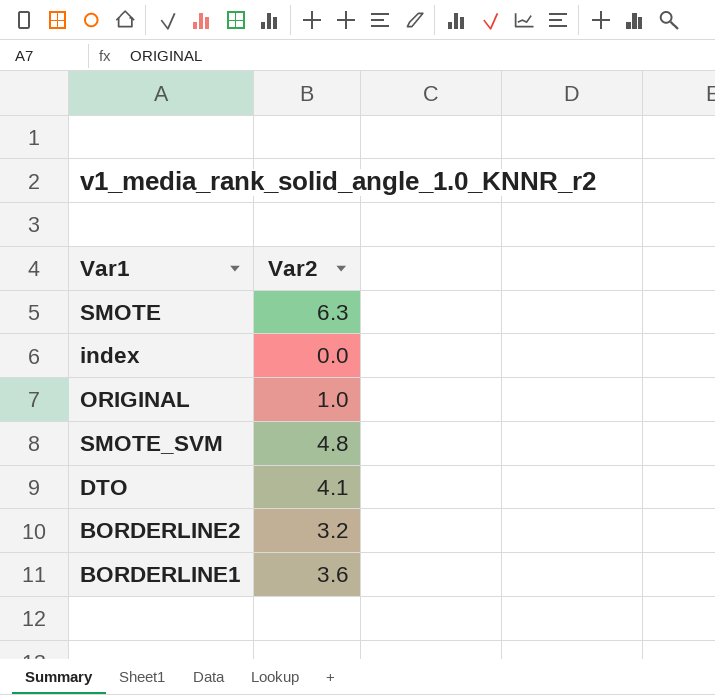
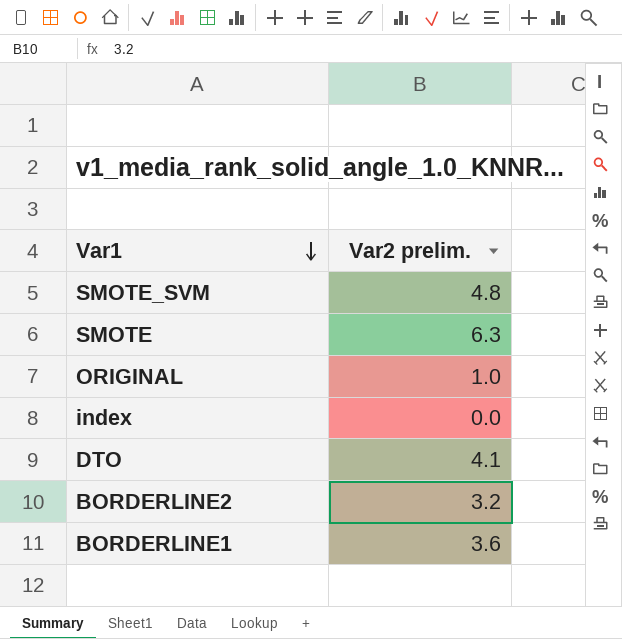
row order: none -> Var1 descending
column name: Var2 -> Var2 prelim.

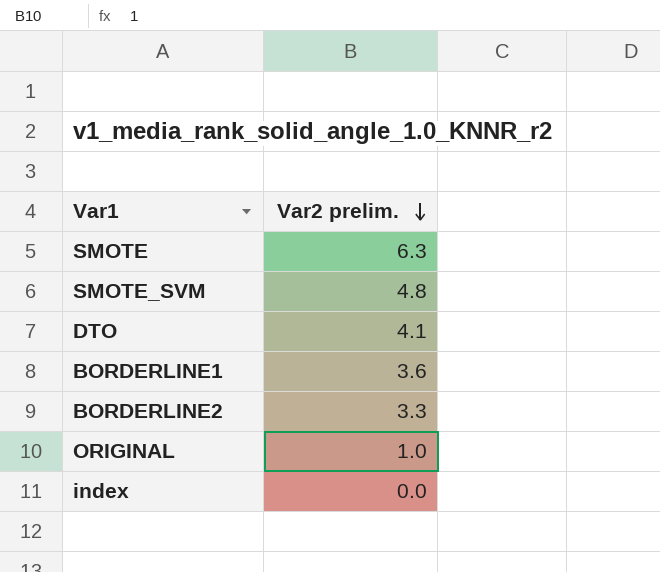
row order: Var1 descending -> Var2 prelim. descending
BORDERLINE2 | Var2 prelim.: 3.2 -> 3.3

